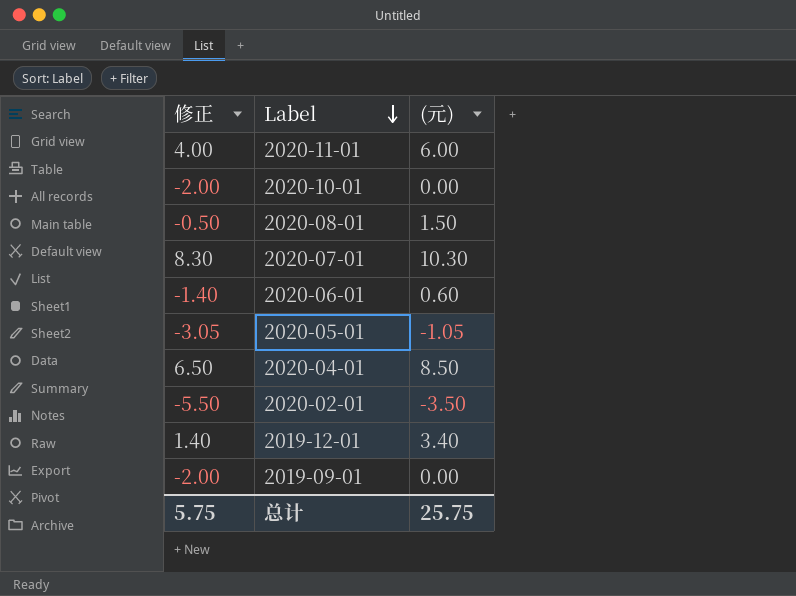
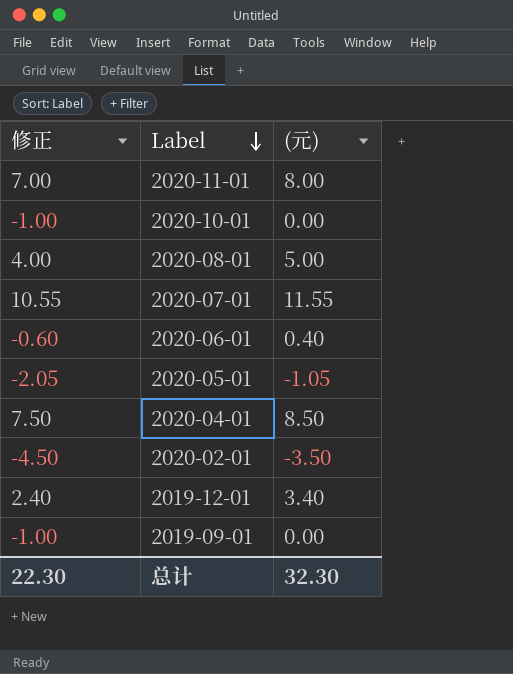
column 修正 | formula: [(元)] - 2 -> [(元)] - 1
2020-11-01 | (元): 6.00 -> 8.00
2020-08-01 | (元): 1.50 -> 5.00
2020-07-01 | (元): 10.30 -> 11.55
2020-06-01 | (元): 0.60 -> 0.40
总计 | 修正: 5.75 -> 22.30
总计 | (元): 25.75 -> 32.30

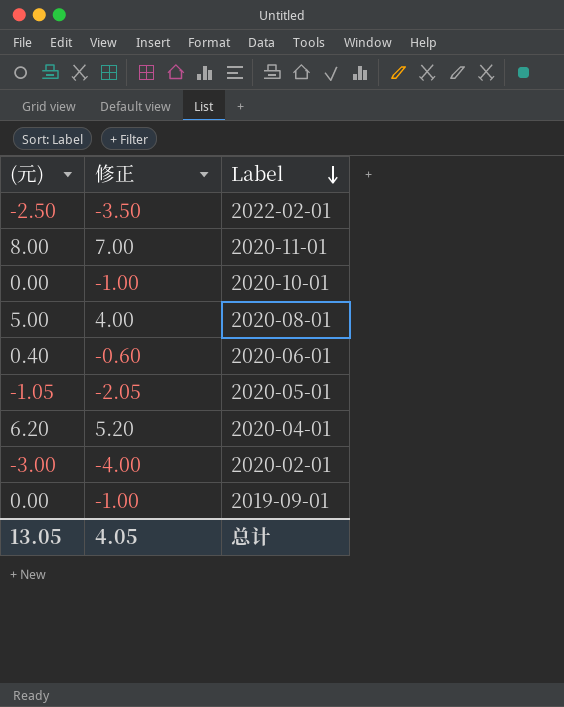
column (元) | position: 3 -> 1
row 2020-07-01: 10.55 | 11.55 -> none
row 2019-12-01: 2.40 | 3.40 -> none
row 2022-02-01: none -> -2.50 | -3.50
2020-04-01 | (元): 8.50 -> 6.20
2020-04-01 | 修正: 7.50 -> 5.20
2020-02-01 | (元): -3.50 -> -3.00
2020-02-01 | 修正: -4.50 -> -4.00
总计 | (元): 32.30 -> 13.05
总计 | 修正: 22.30 -> 4.05

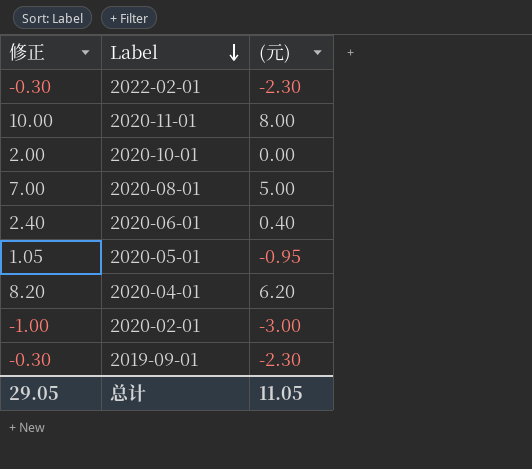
column 修正 | formula: [(元)] - 1 -> [(元)] + 2
column (元) | position: 1 -> 3
2022-02-01 | (元): -2.50 -> -2.30
2020-05-01 | (元): -1.05 -> -0.95
2019-09-01 | (元): 0.00 -> -2.30
总计 | 修正: 4.05 -> 29.05
总计 | (元): 13.05 -> 11.05

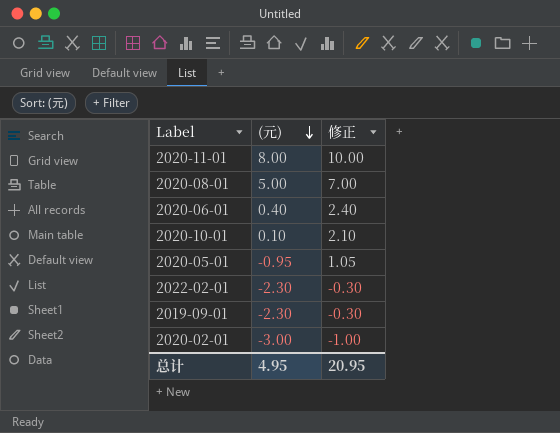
row order: Label descending -> (元) descending
column 修正 | position: 1 -> 3
row 2020-04-01: 8.20 | 6.20 -> none
2020-10-01 | (元): 0.00 -> 0.10
2020-10-01 | 修正: 2.00 -> 2.10
总计 | (元): 11.05 -> 4.95
总计 | 修正: 29.05 -> 20.95

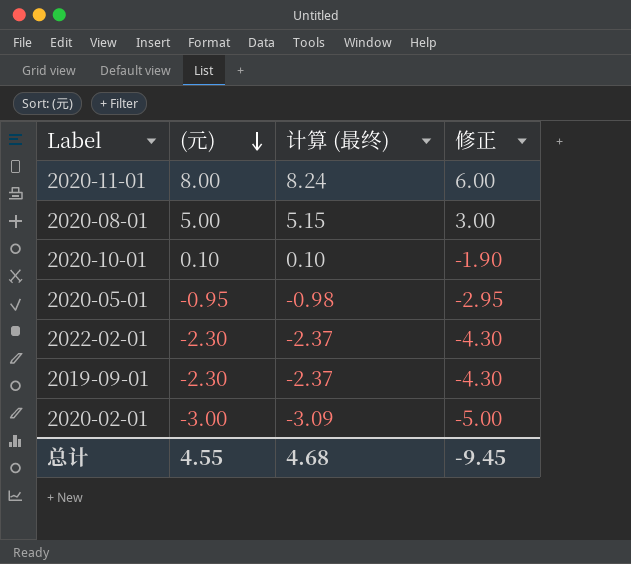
column 计算 (最终) | formula: none -> [(元)] * 1.03
column 修正 | formula: [(元)] + 2 -> [(元)] - 2
row 2020-06-01: 0.40 | 2.40 -> none
总计 | (元): 4.95 -> 4.55
总计 | 修正: 20.95 -> -9.45

